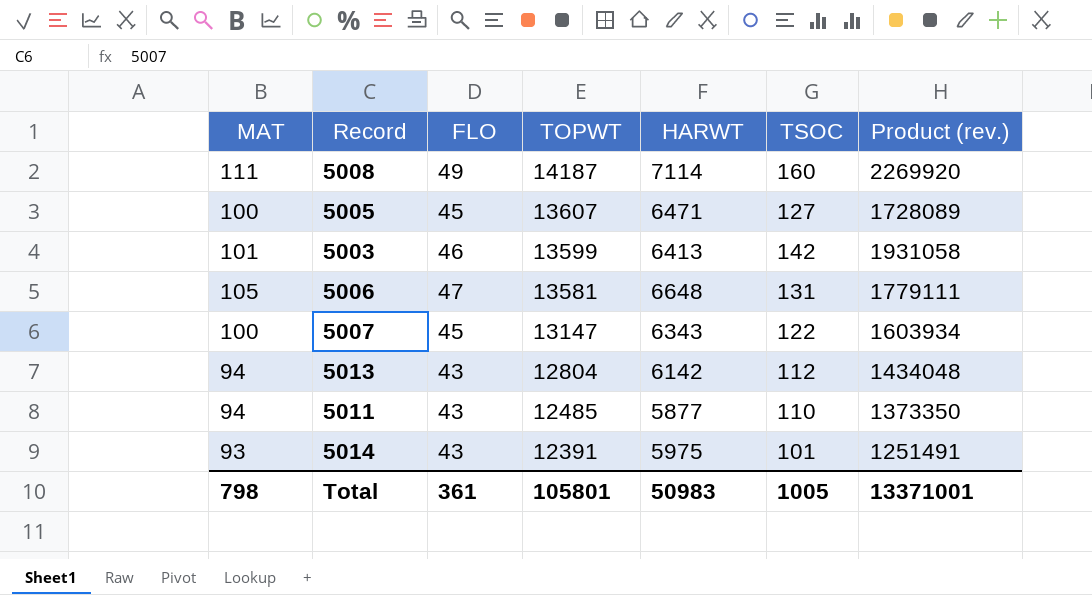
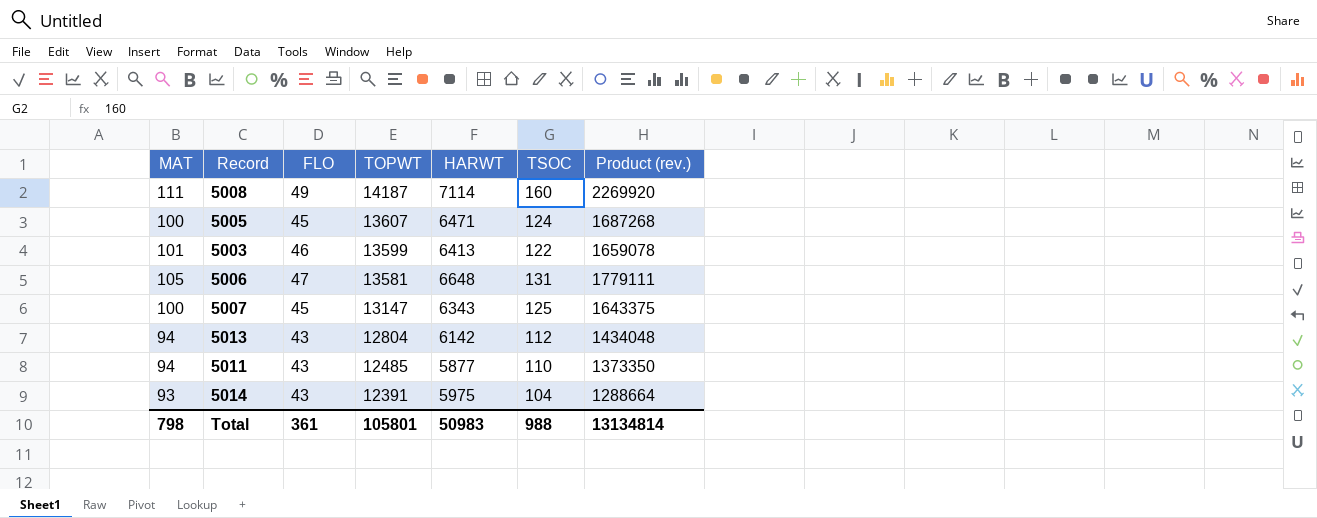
5005 | TSOC: 127 -> 124
5005 | Product (rev.): 1728089 -> 1687268
5003 | TSOC: 142 -> 122
5003 | Product (rev.): 1931058 -> 1659078
5007 | TSOC: 122 -> 125
5007 | Product (rev.): 1603934 -> 1643375
5014 | TSOC: 101 -> 104
5014 | Product (rev.): 1251491 -> 1288664
Total | TSOC: 1005 -> 988
Total | Product (rev.): 13371001 -> 13134814

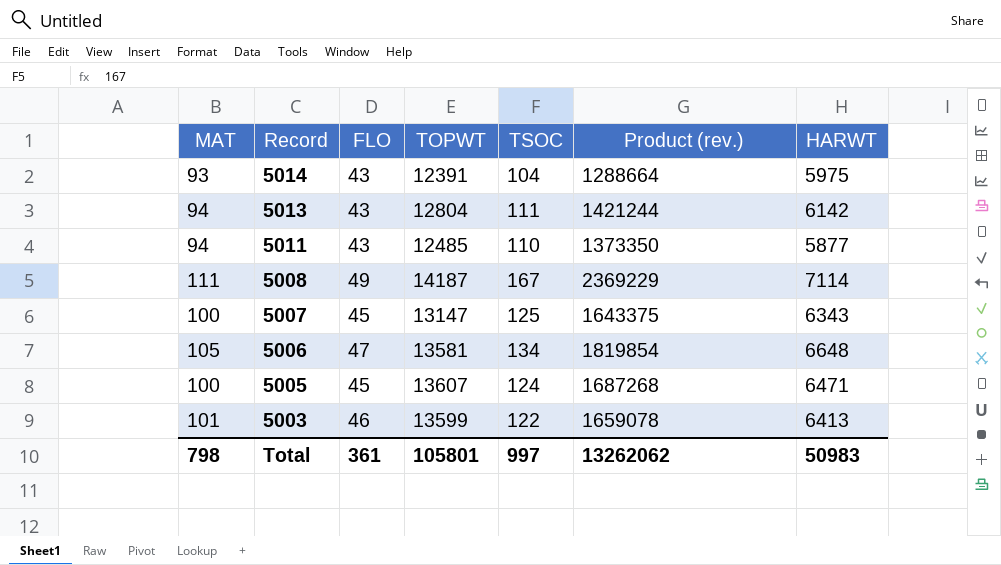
row order: TOPWT descending -> Record descending
column HARWT | position: 5 -> 7
5013 | TSOC: 112 -> 111
5013 | Product (rev.): 1434048 -> 1421244
5008 | TSOC: 160 -> 167
5008 | Product (rev.): 2269920 -> 2369229
5006 | TSOC: 131 -> 134
5006 | Product (rev.): 1779111 -> 1819854
Total | TSOC: 988 -> 997
Total | Product (rev.): 13134814 -> 13262062

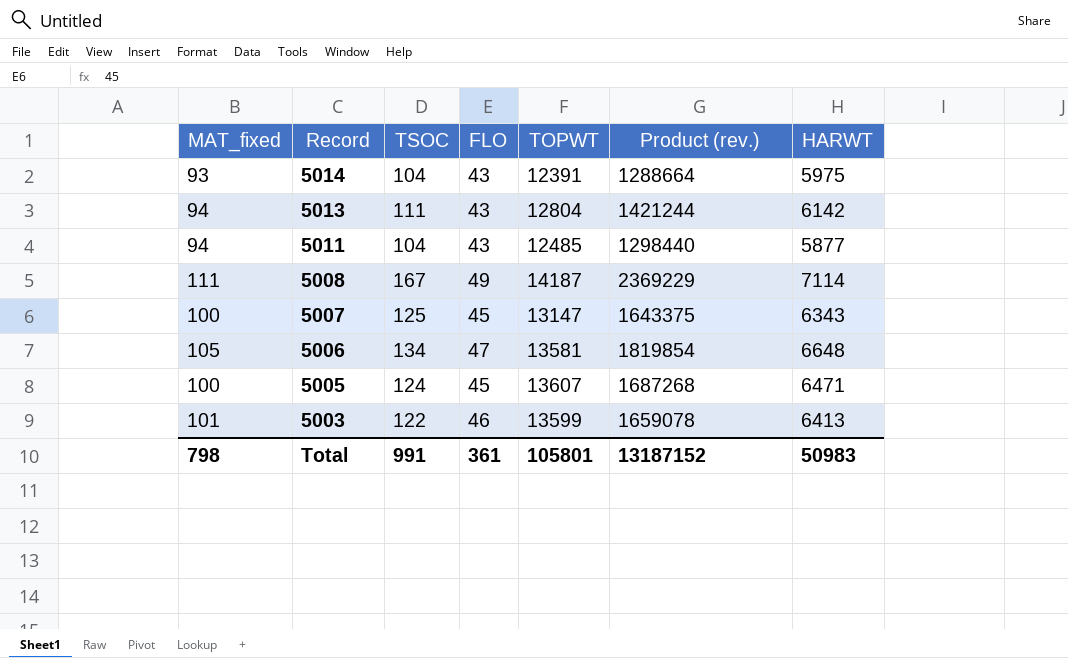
column name: MAT -> MAT_fixed
column TSOC | position: 5 -> 3
5011 | TSOC: 110 -> 104
5011 | Product (rev.): 1373350 -> 1298440
Total | TSOC: 997 -> 991
Total | Product (rev.): 13262062 -> 13187152

